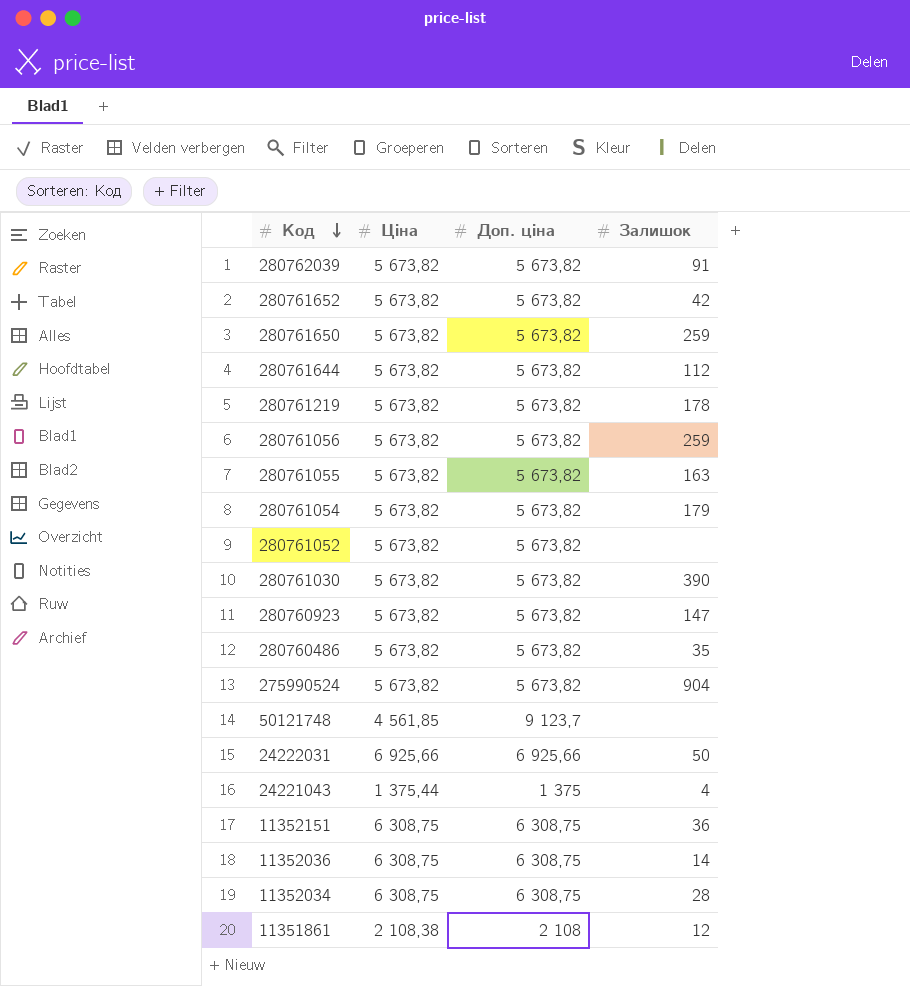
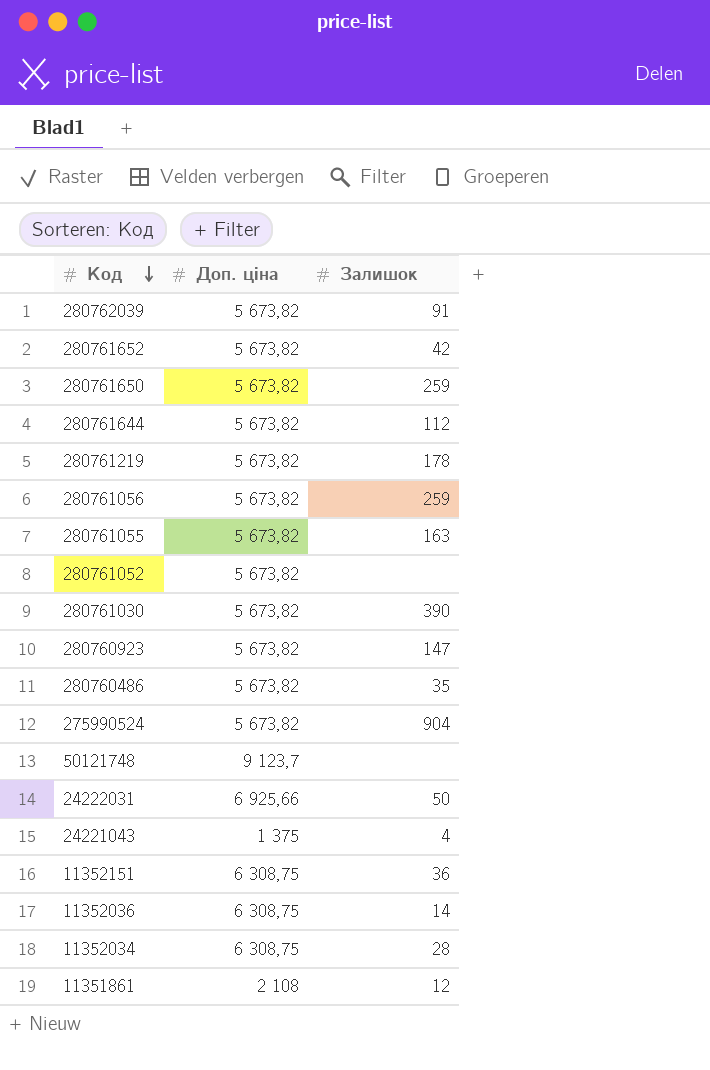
column Ціна | position: 2 -> none
row 280761054: 5 673,82 | 5 673,82 | 179 -> none

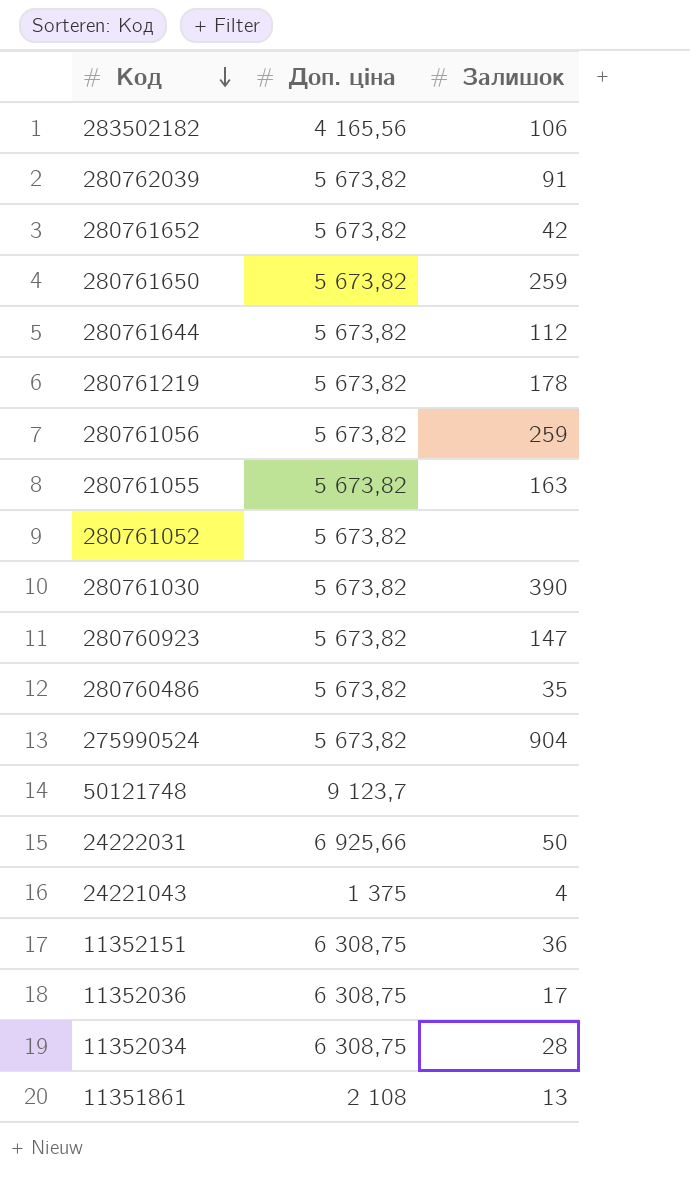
row 283502182: none -> 4 165,56 | 106
11352036 | Залишок: 14 -> 17
11351861 | Залишок: 12 -> 13

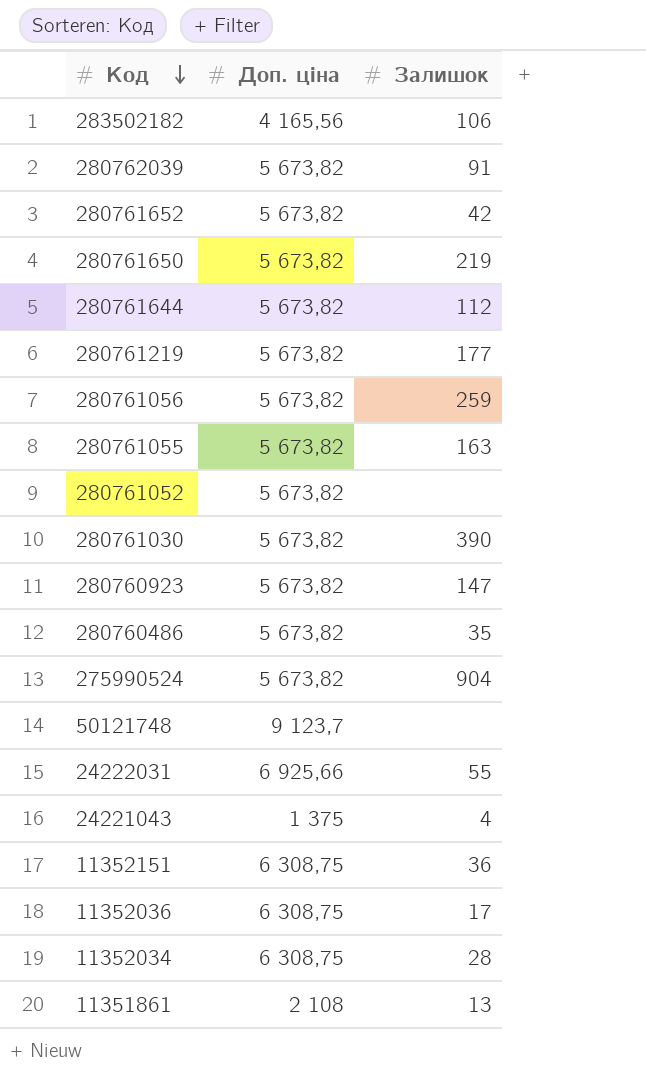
280761650 | Залишок: 259 -> 219
280761219 | Залишок: 178 -> 177
24222031 | Залишок: 50 -> 55

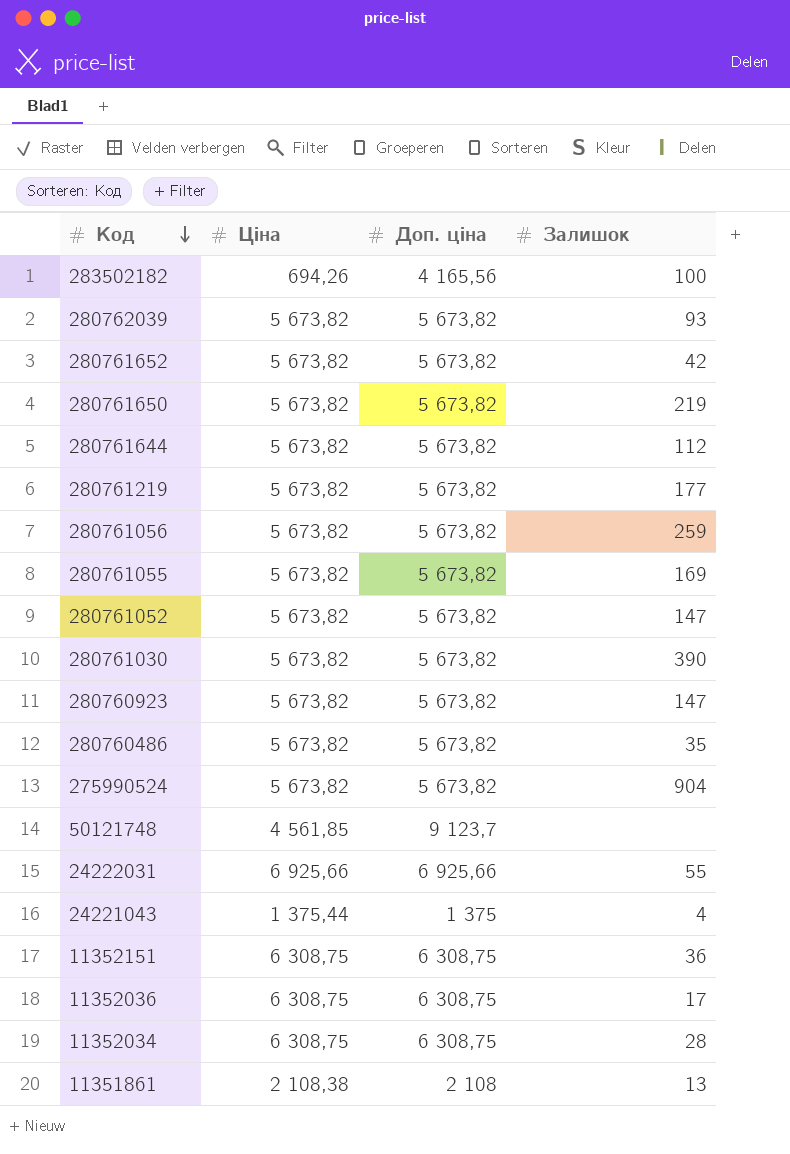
column Ціна | position: none -> 2
283502182 | Залишок: 106 -> 100
280762039 | Залишок: 91 -> 93
280761055 | Залишок: 163 -> 169
280761052 | Залишок: none -> 147

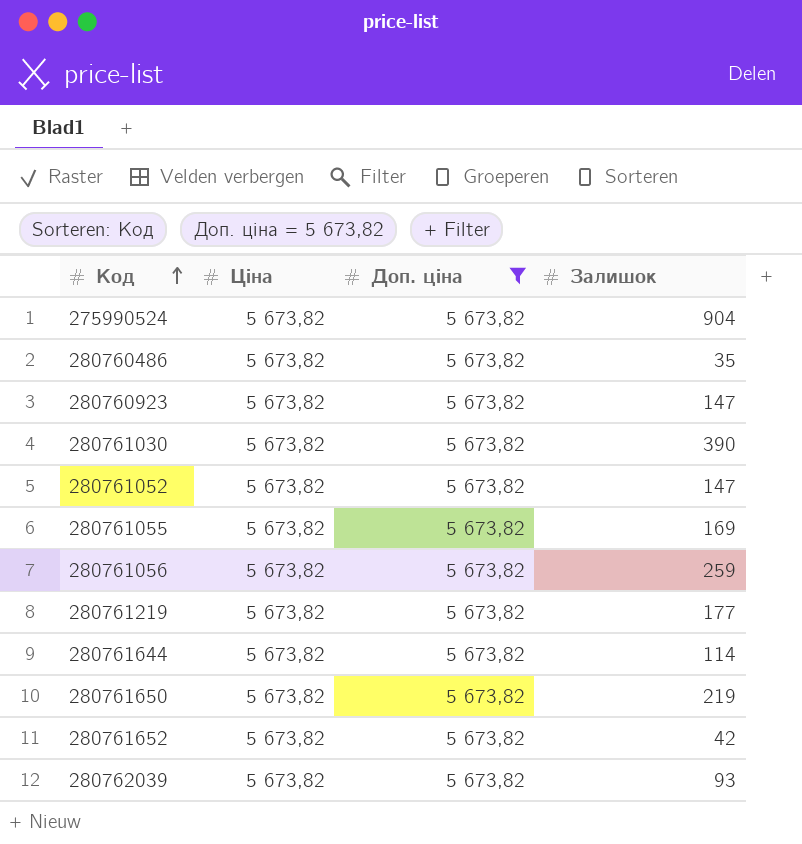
filter: none -> Доп. ціна = 5 673,82
row order: Код descending -> Код ascending
280761644 | Залишок: 112 -> 114

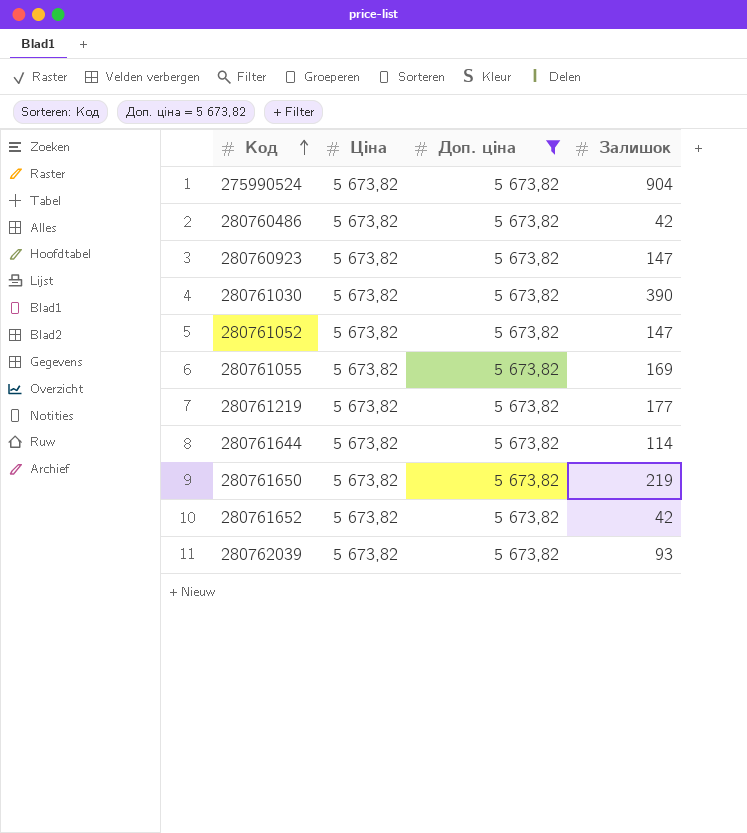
row 280761056: 5 673,82 | 5 673,82 | 259 -> none
280760486 | Залишок: 35 -> 42

